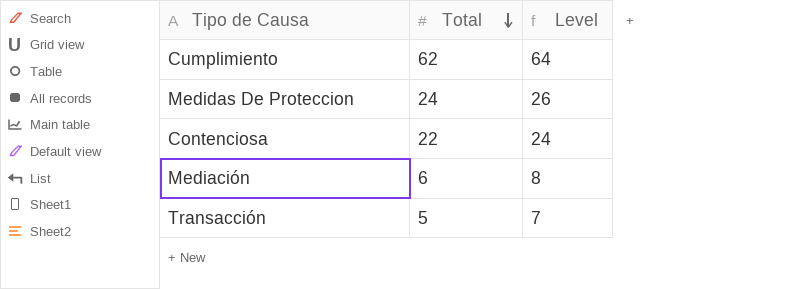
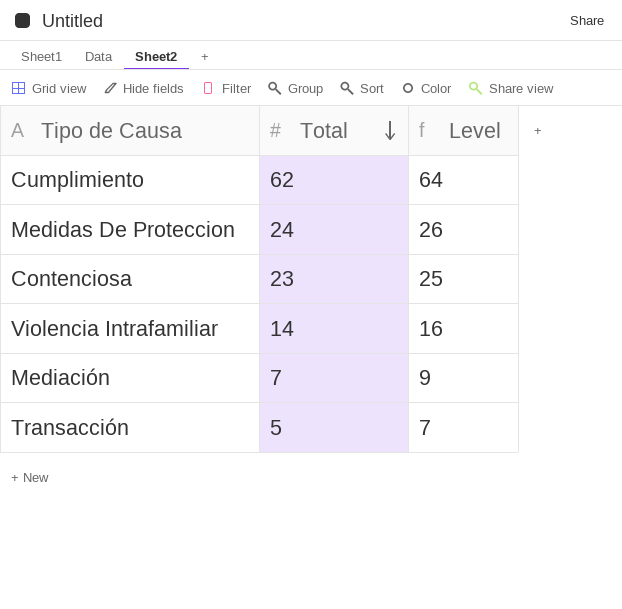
Contenciosa | Total: 22 -> 23
Contenciosa | Level: 24 -> 25
row Violencia Intrafamiliar: none -> 14 | 16
Mediación | Total: 6 -> 7
Mediación | Level: 8 -> 9

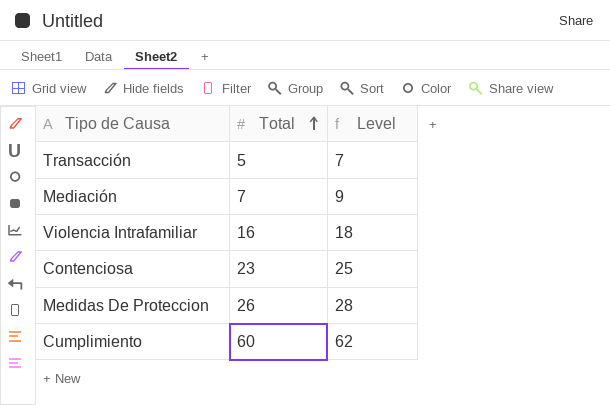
row order: Total descending -> Total ascending
Violencia Intrafamiliar | Total: 14 -> 16
Violencia Intrafamiliar | Level: 16 -> 18
Medidas De Proteccion | Total: 24 -> 26
Medidas De Proteccion | Level: 26 -> 28
Cumplimiento | Total: 62 -> 60
Cumplimiento | Level: 64 -> 62

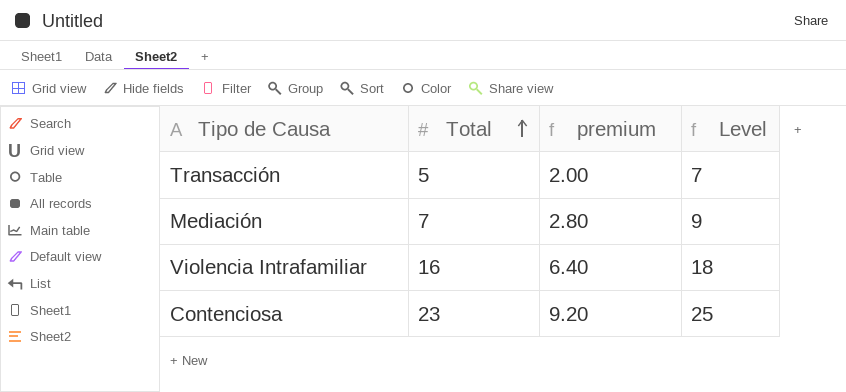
column premium | formula: none -> [Total] * 0.4
row Medidas De Proteccion: 26 | 28 -> none
row Cumplimiento: 60 | 62 -> none

